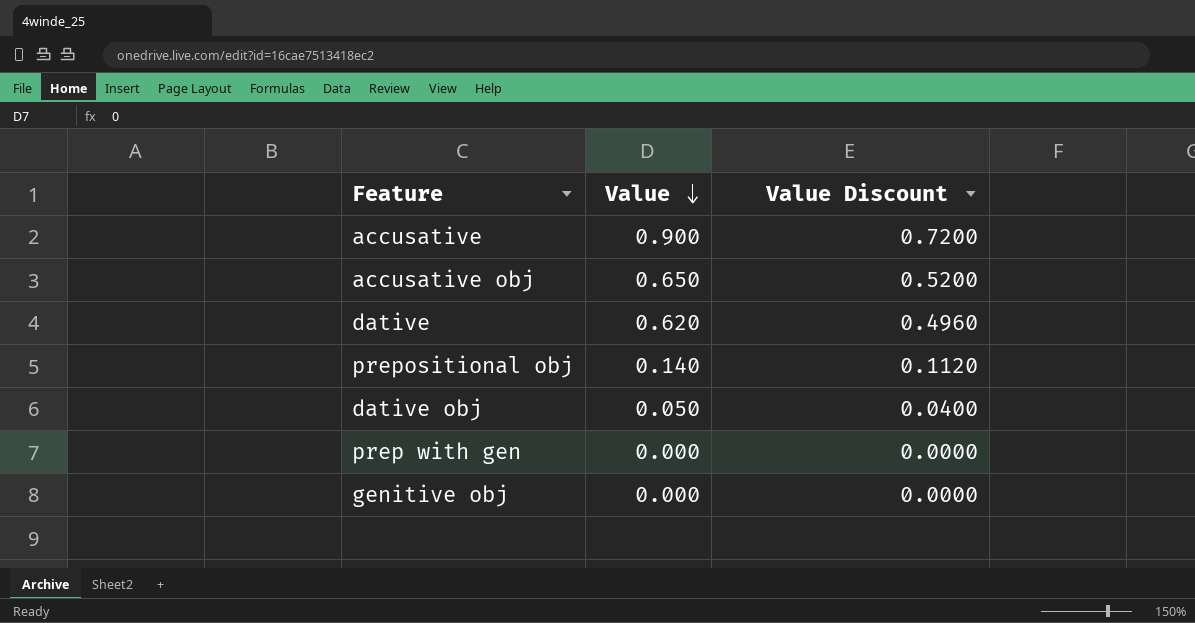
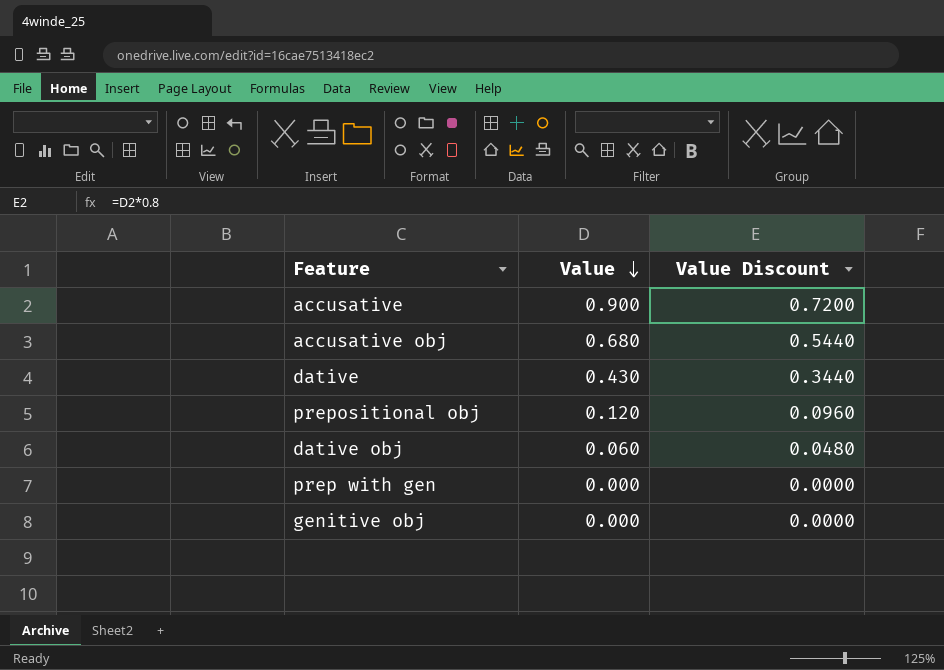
accusative obj | Value: 0.650 -> 0.680
accusative obj | Value Discount: 0.5200 -> 0.5440
dative | Value: 0.620 -> 0.430
dative | Value Discount: 0.4960 -> 0.3440
prepositional obj | Value: 0.140 -> 0.120
prepositional obj | Value Discount: 0.1120 -> 0.0960
dative obj | Value: 0.050 -> 0.060
dative obj | Value Discount: 0.0400 -> 0.0480

